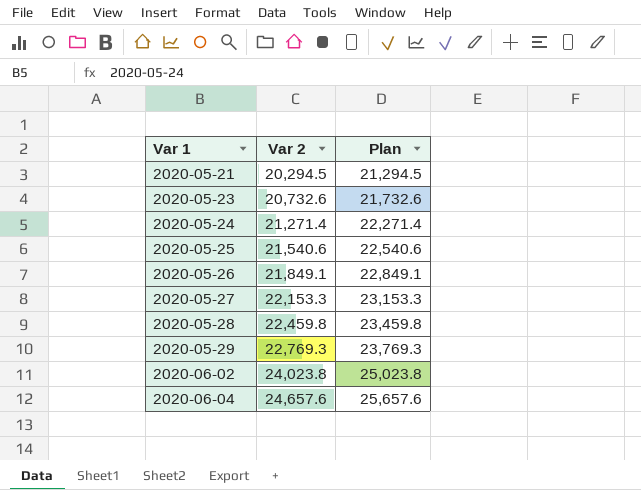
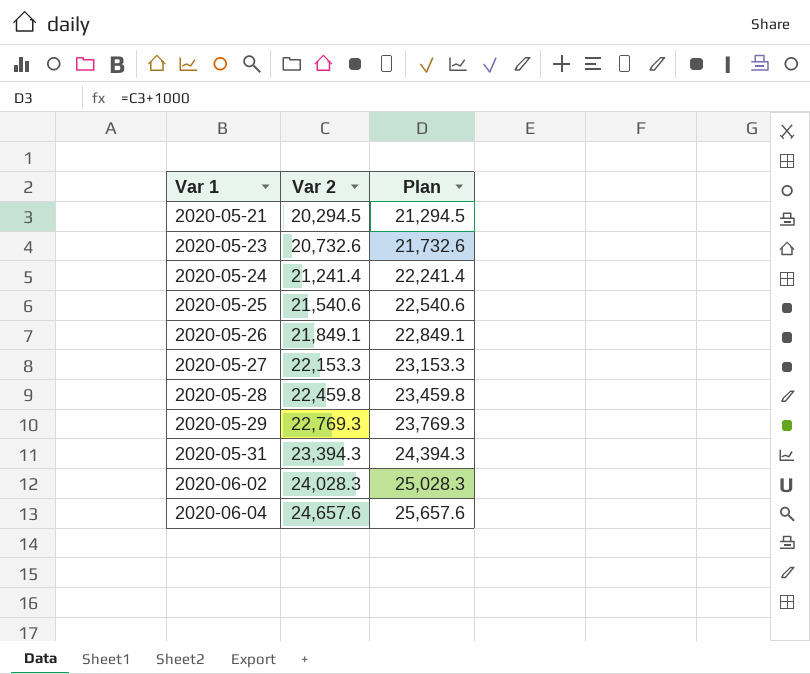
2020-05-24 | Var 2: 21,271.4 -> 21,241.4
2020-05-24 | Plan: 22,271.4 -> 22,241.4
row 2020-05-31: none -> 23,394.3 | 24,394.3
2020-06-02 | Var 2: 24,023.8 -> 24,028.3
2020-06-02 | Plan: 25,023.8 -> 25,028.3

